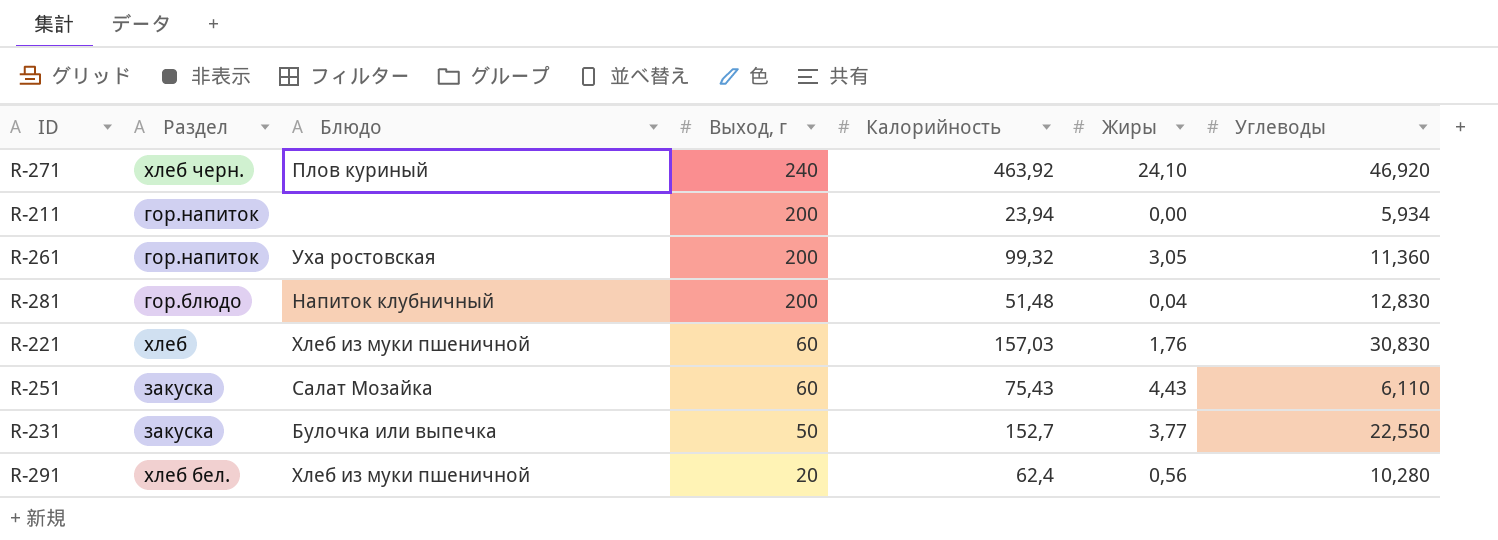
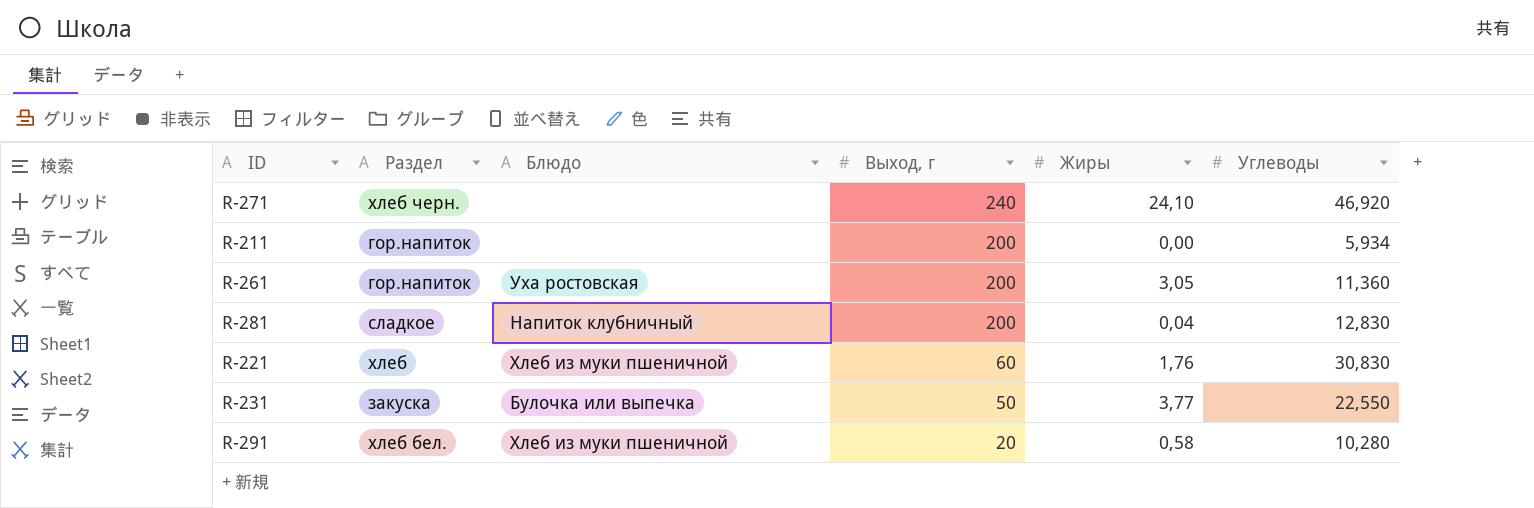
column Калорийность | position: 5 -> none
row R-251: закуска | Салат Мозайка | 60 | 75,43 | 4,43 | 6,110 -> none
R-271 | Блюдо: Плов куриный -> none
R-281 | Раздел: гор.блюдо -> сладкое
R-291 | Жиры: 0,56 -> 0,58

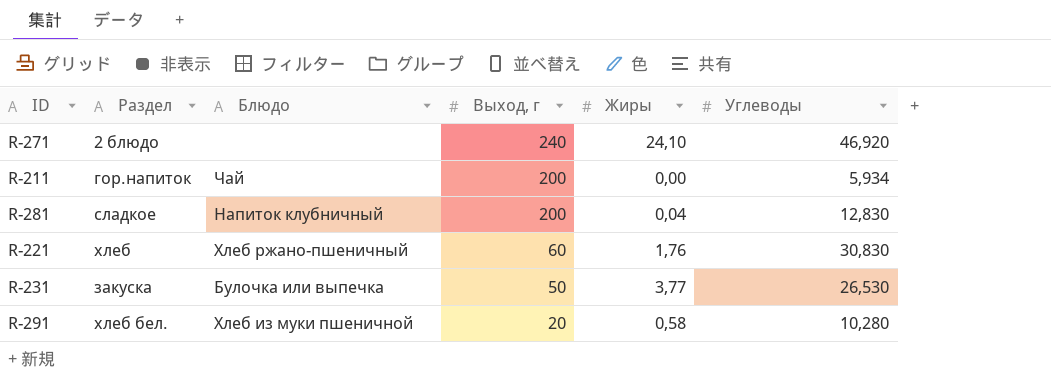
row R-261: гор.напиток | Уха ростовская | 200 | 3,05 | 11,360 -> none
R-271 | Раздел: хлеб черн. -> 2 блюдо
R-211 | Блюдо: none -> Чай
R-221 | Блюдо: Хлеб из муки пшеничной -> Хлеб ржано-пшеничный
R-231 | Углеводы: 22,550 -> 26,530

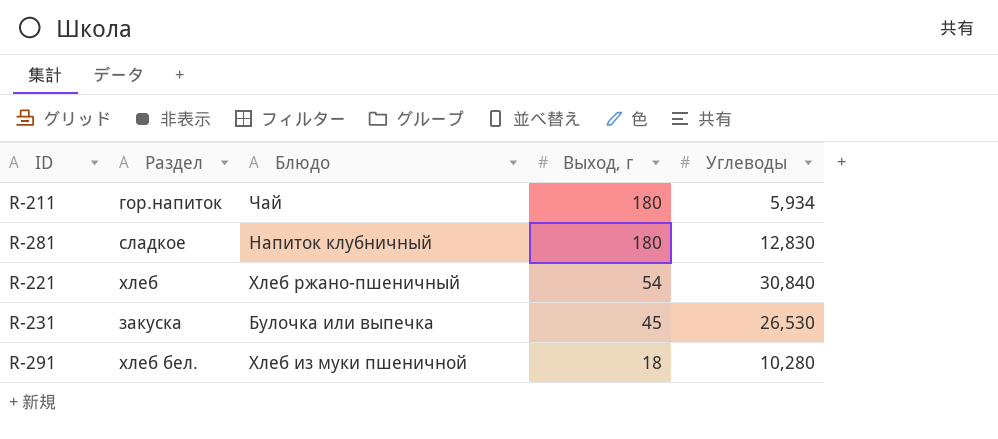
column Жиры | position: 5 -> none
row R-271: 2 блюдо | none | 240 | 24,10 | 46,920 -> none
R-211 | Выход, г: 200 -> 180
R-281 | Выход, г: 200 -> 180
R-221 | Выход, г: 60 -> 54
R-221 | Углеводы: 30,830 -> 30,840
R-231 | Выход, г: 50 -> 45
R-291 | Выход, г: 20 -> 18

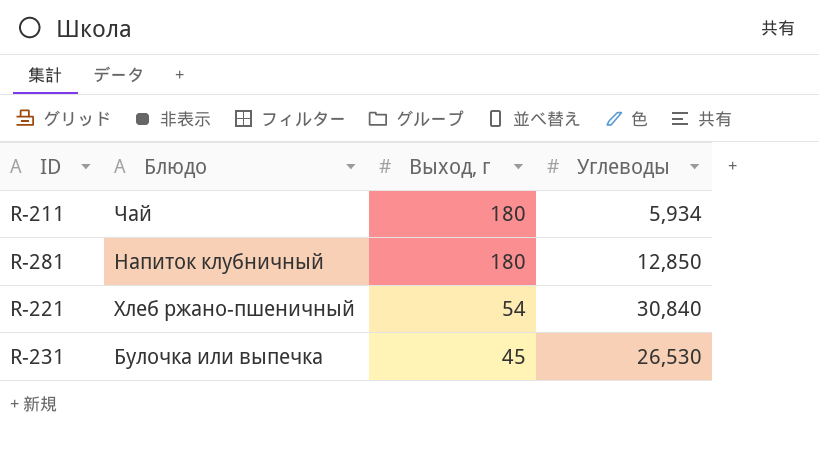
column Раздел | position: 2 -> none
row R-291: хлеб бел. | Хлеб из муки пшеничной | 18 | 10,280 -> none
R-281 | Углеводы: 12,830 -> 12,850

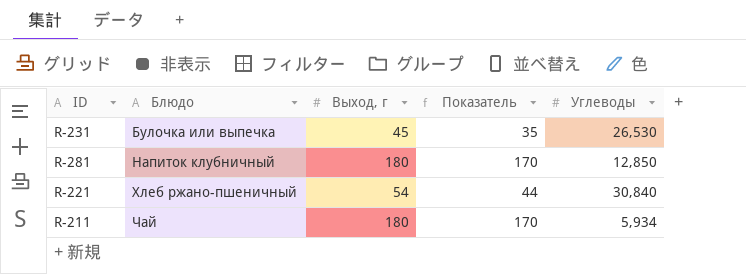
row order: Выход, г descending -> Блюдо ascending
column Показатель | formula: none -> [Выход, г] - 10

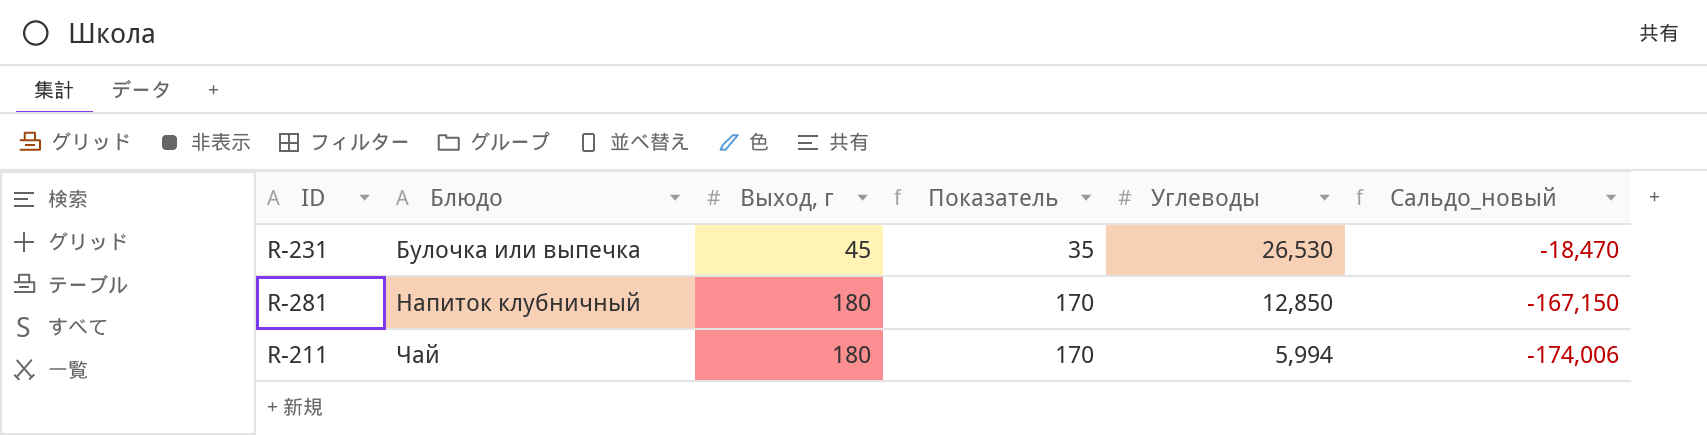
column Сальдо_новый | formula: none -> [Углеводы] - [Выход, г]
row R-221: Хлеб ржано-пшеничный | 54 | 44 | 30,840 -> none
R-211 | Углеводы: 5,934 -> 5,994

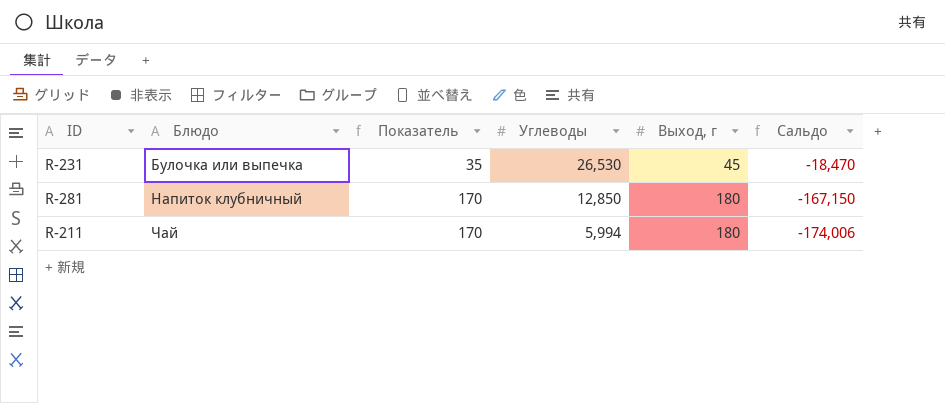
column Выход, г | position: 3 -> 5
column name: Сальдо_новый -> Сальдо

